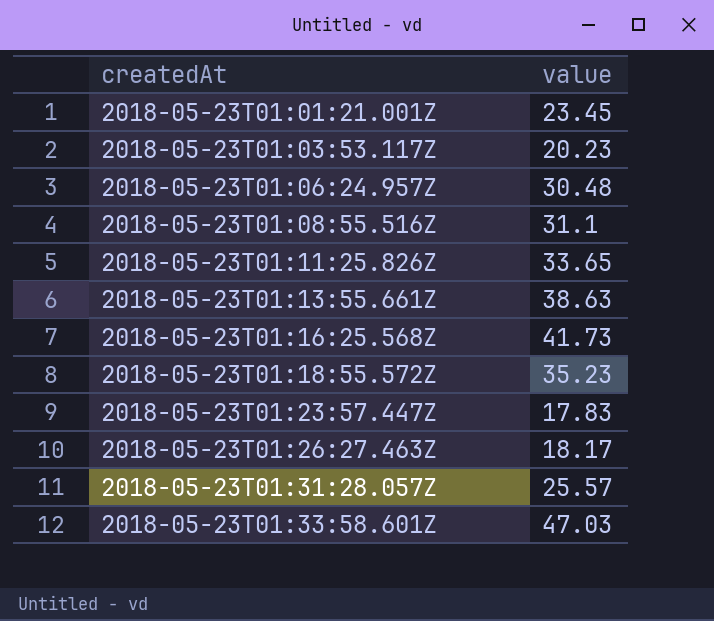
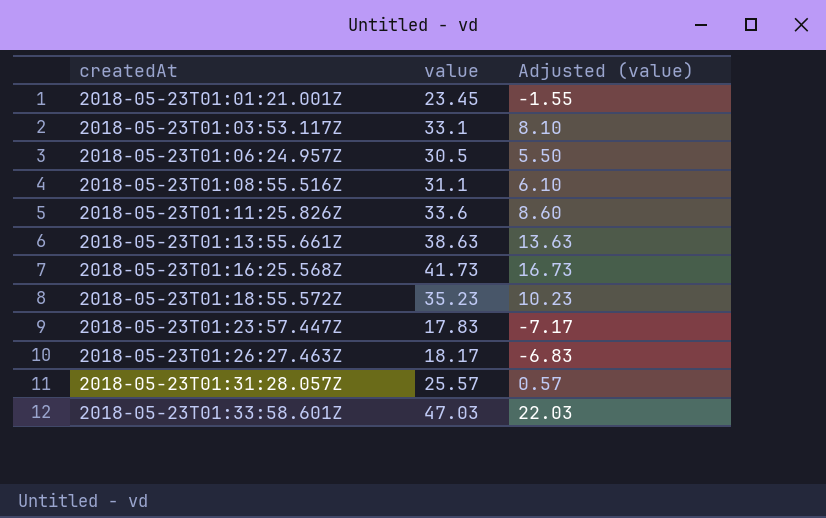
column Adjusted (value) | formula: none -> [value] - 25
2018-05-23T01:03:53.117Z | value: 20.23 -> 33.1
2018-05-23T01:06:24.957Z | value: 30.48 -> 30.5
2018-05-23T01:11:25.826Z | value: 33.65 -> 33.6

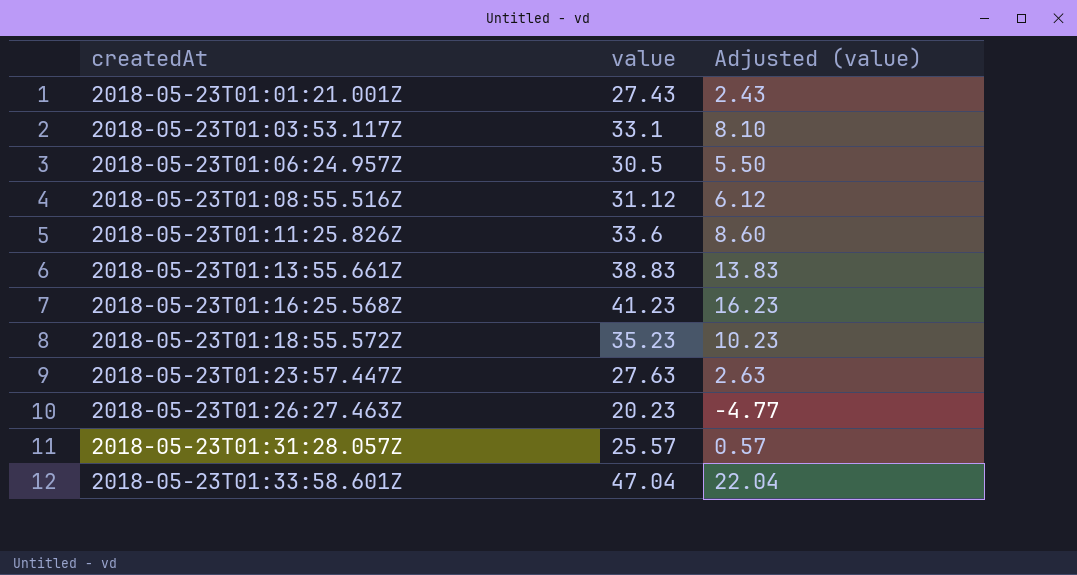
2018-05-23T01:01:21.001Z | value: 23.45 -> 27.43
2018-05-23T01:01:21.001Z | Adjusted (value): -1.55 -> 2.43
2018-05-23T01:08:55.516Z | value: 31.1 -> 31.12
2018-05-23T01:08:55.516Z | Adjusted (value): 6.10 -> 6.12
2018-05-23T01:13:55.661Z | value: 38.63 -> 38.83
2018-05-23T01:13:55.661Z | Adjusted (value): 13.63 -> 13.83
2018-05-23T01:16:25.568Z | value: 41.73 -> 41.23
2018-05-23T01:16:25.568Z | Adjusted (value): 16.73 -> 16.23
2018-05-23T01:23:57.447Z | value: 17.83 -> 27.63
2018-05-23T01:23:57.447Z | Adjusted (value): -7.17 -> 2.63
2018-05-23T01:26:27.463Z | value: 18.17 -> 20.23
2018-05-23T01:26:27.463Z | Adjusted (value): -6.83 -> -4.77
2018-05-23T01:33:58.601Z | value: 47.03 -> 47.04
2018-05-23T01:33:58.601Z | Adjusted (value): 22.03 -> 22.04

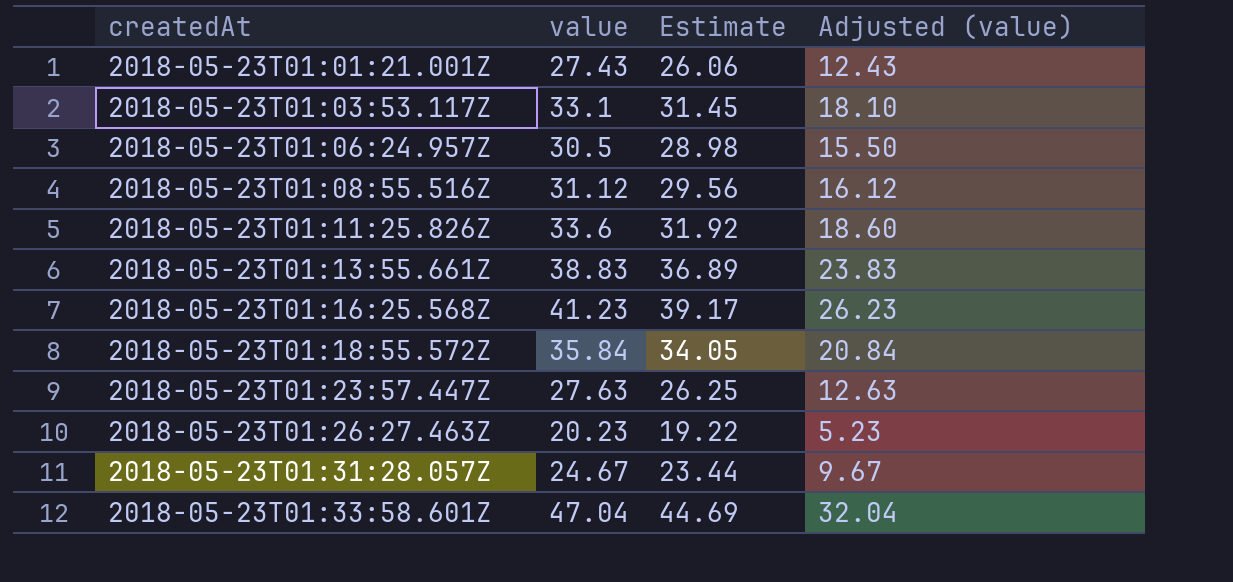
column Estimate | formula: none -> [value] * 0.95
column Adjusted (value) | formula: [value] - 25 -> [value] - 15
2018-05-23T01:18:55.572Z | value: 35.23 -> 35.84
2018-05-23T01:31:28.057Z | value: 25.57 -> 24.67

